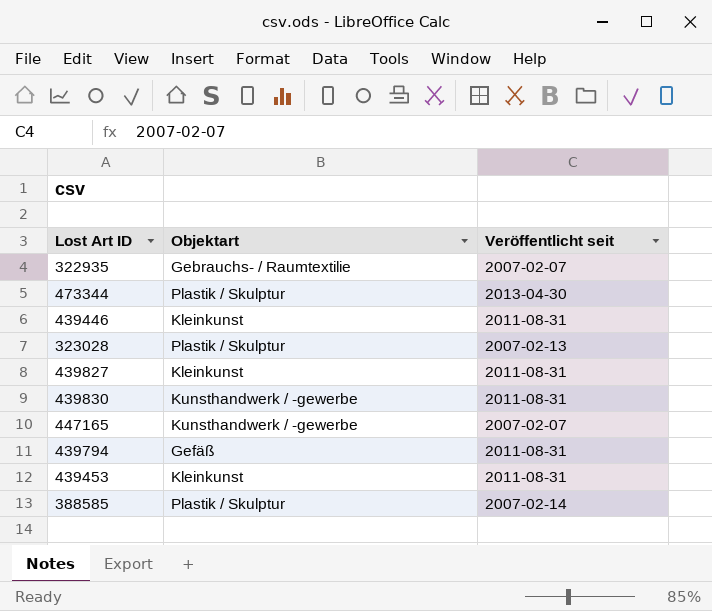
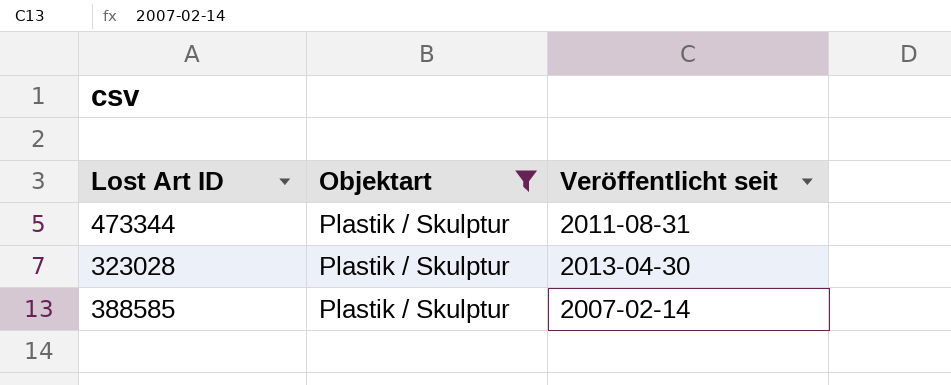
filter: none -> Objektart = Plastik / Skulptur
473344 | Veröffentlicht seit: 2013-04-30 -> 2011-08-31
323028 | Veröffentlicht seit: 2007-02-13 -> 2013-04-30

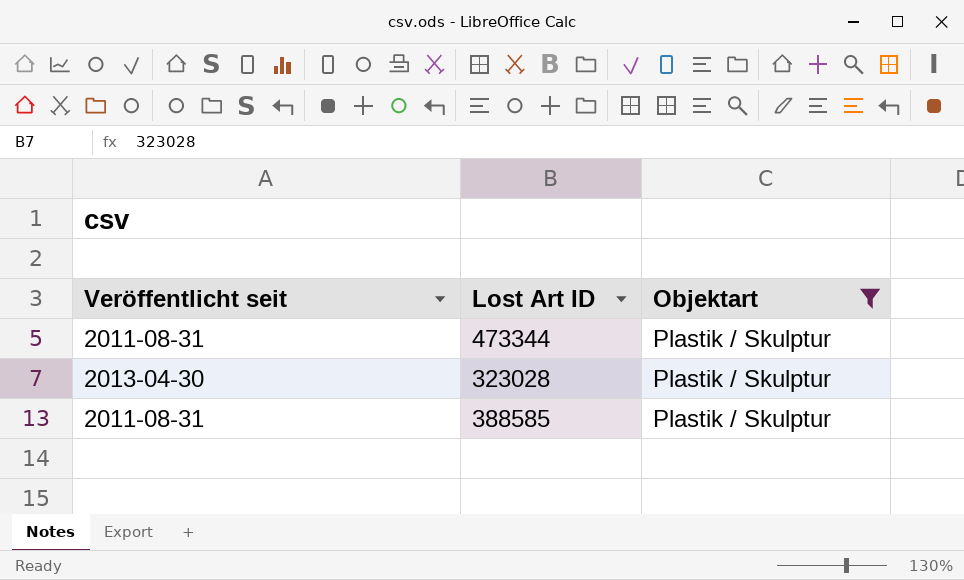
column Veröffentlicht seit | position: 3 -> 1
388585 | Veröffentlicht seit: 2007-02-14 -> 2011-08-31

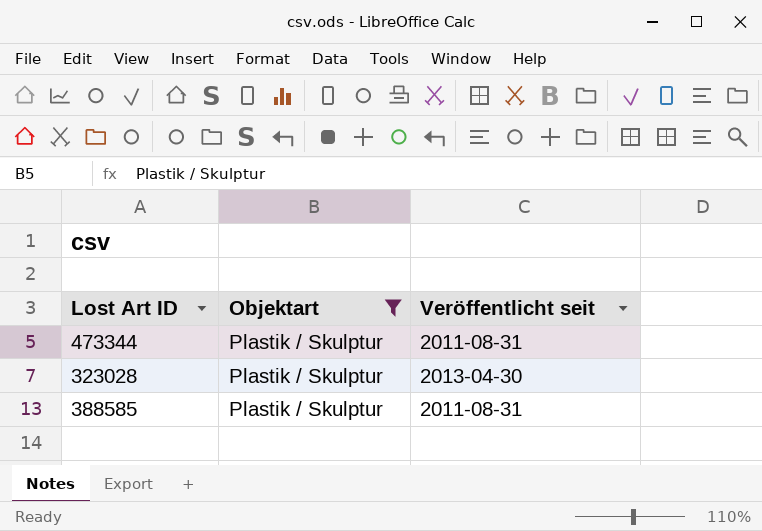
column Veröffentlicht seit | position: 1 -> 3

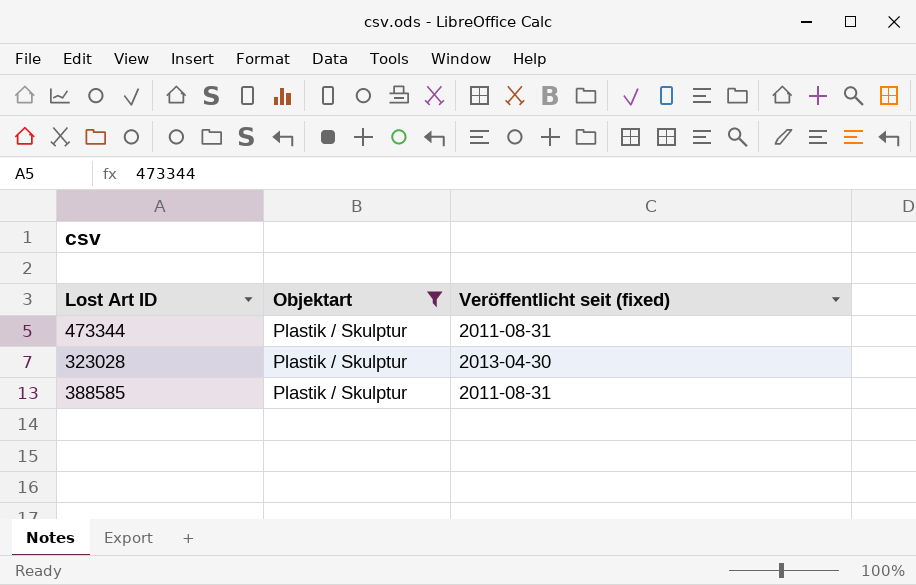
column name: Veröffentlicht seit -> Veröffentlicht seit (fixed)

